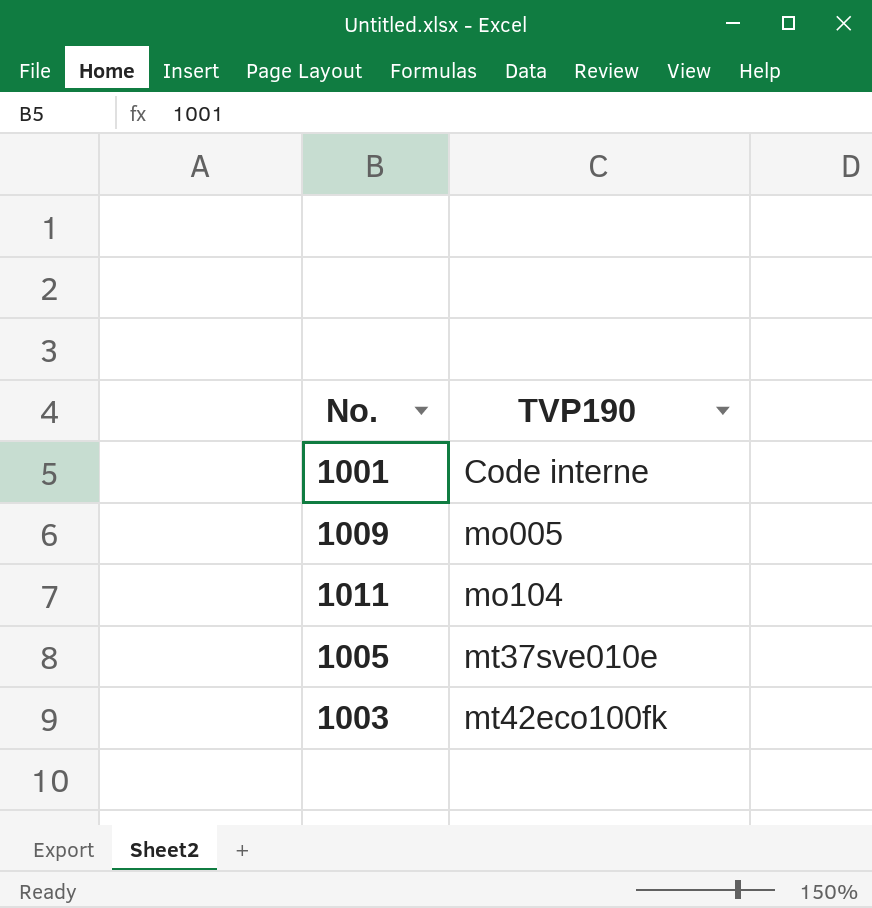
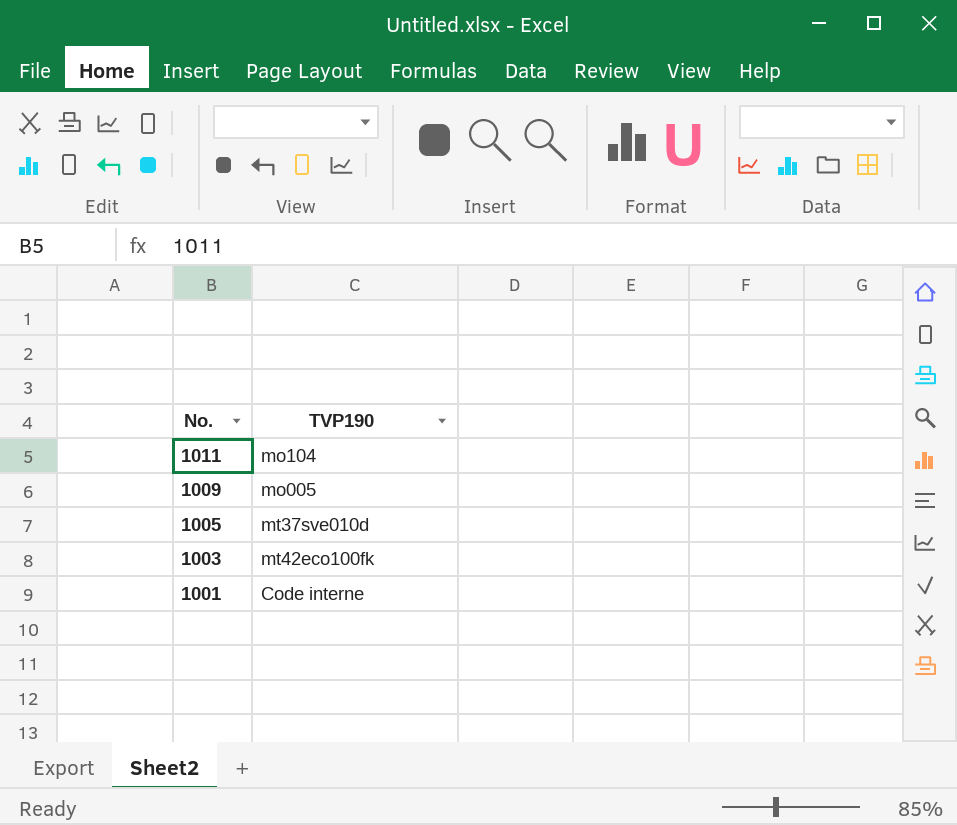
row order: TVP190 ascending -> No. descending
1005 | TVP190: mt37sve010e -> mt37sve010d

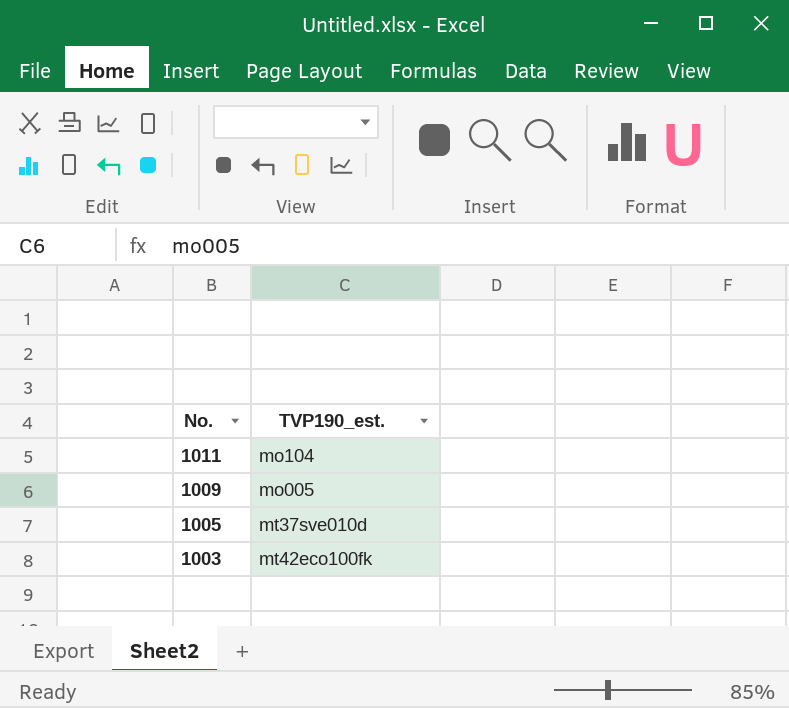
column name: TVP190 -> TVP190_est.
row 1001: Code interne -> none

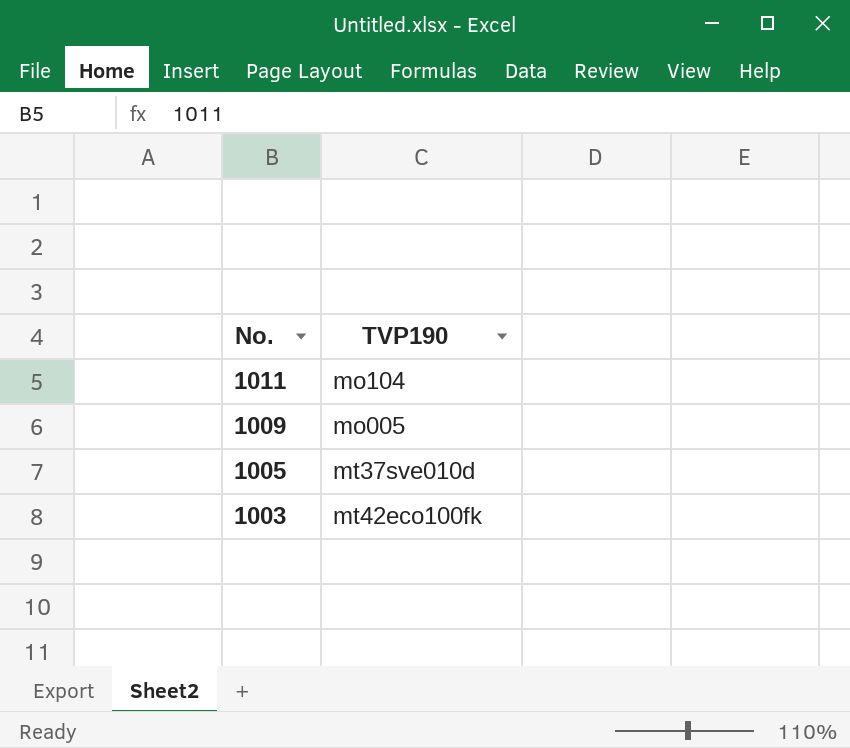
column name: TVP190_est. -> TVP190

